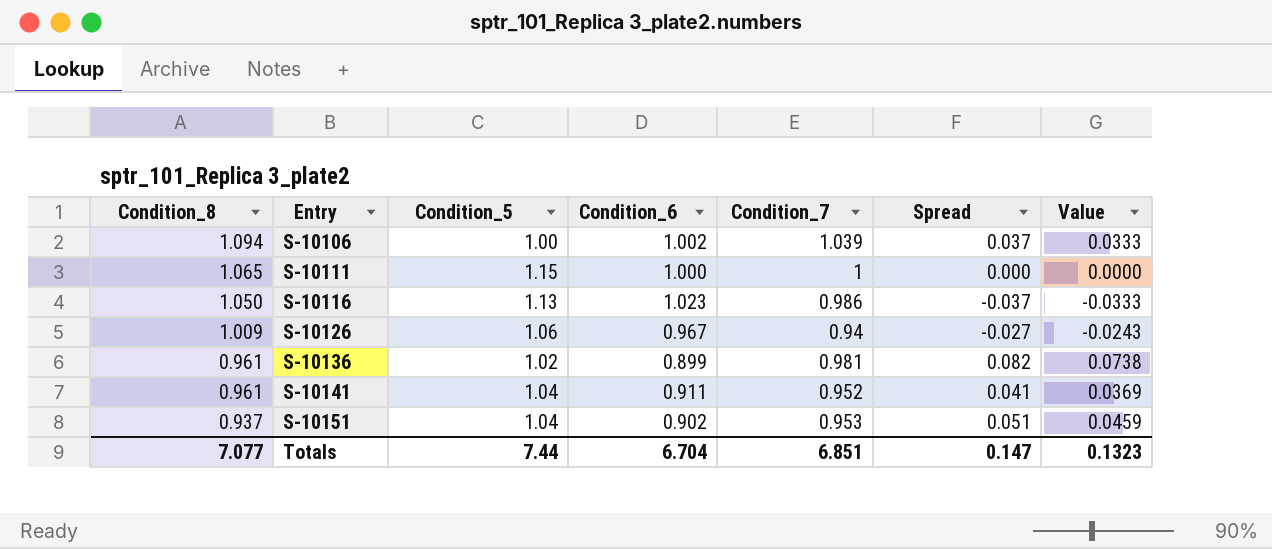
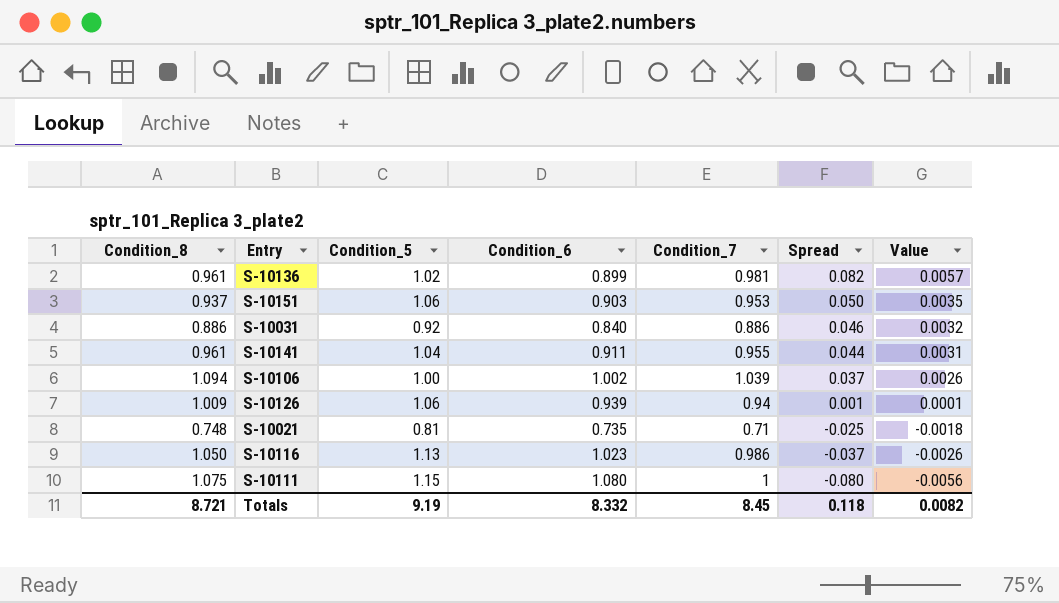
row order: Condition_8 descending -> Spread descending
column Value | formula: [Spread] * 0.9 -> [Spread] * 0.07
S-10151 | Condition_5: 1.04 -> 1.06
S-10151 | Condition_6: 0.902 -> 0.903
S-10151 | Spread: 0.051 -> 0.050
row S-10031: none -> 0.886 | 0.92 | 0.840 | 0.886 | 0.046 | 0.0032
S-10141 | Condition_7: 0.952 -> 0.955
S-10141 | Spread: 0.041 -> 0.044
S-10126 | Condition_6: 0.967 -> 0.939
S-10126 | Spread: -0.027 -> 0.001
row S-10021: none -> 0.748 | 0.81 | 0.735 | 0.71 | -0.025 | -0.0018
S-10111 | Condition_8: 1.065 -> 1.075
S-10111 | Condition_6: 1.000 -> 1.080
S-10111 | Spread: 0.000 -> -0.080
Totals | Condition_8: 7.077 -> 8.721
Totals | Condition_5: 7.44 -> 9.19
Totals | Condition_6: 6.704 -> 8.332
Totals | Condition_7: 6.851 -> 8.45
Totals | Spread: 0.147 -> 0.118
Totals | Value: 0.1323 -> 0.0082

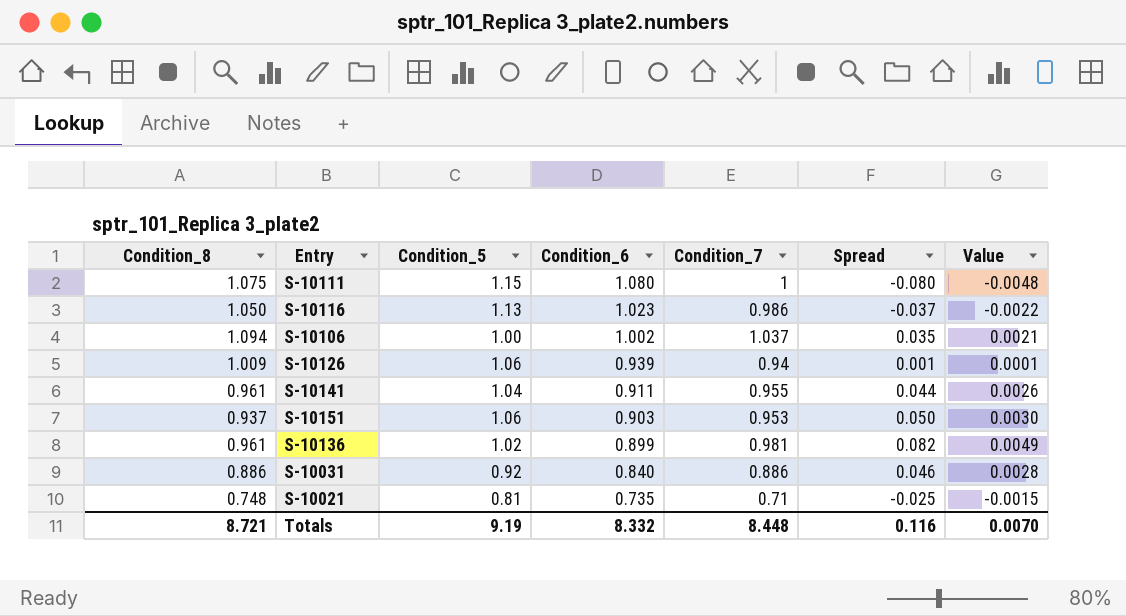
row order: Spread descending -> Condition_6 descending
column Value | formula: [Spread] * 0.07 -> [Spread] * 0.06
S-10106 | Condition_7: 1.039 -> 1.037
S-10106 | Spread: 0.037 -> 0.035
Totals | Condition_7: 8.45 -> 8.448
Totals | Spread: 0.118 -> 0.116
Totals | Value: 0.0082 -> 0.0070

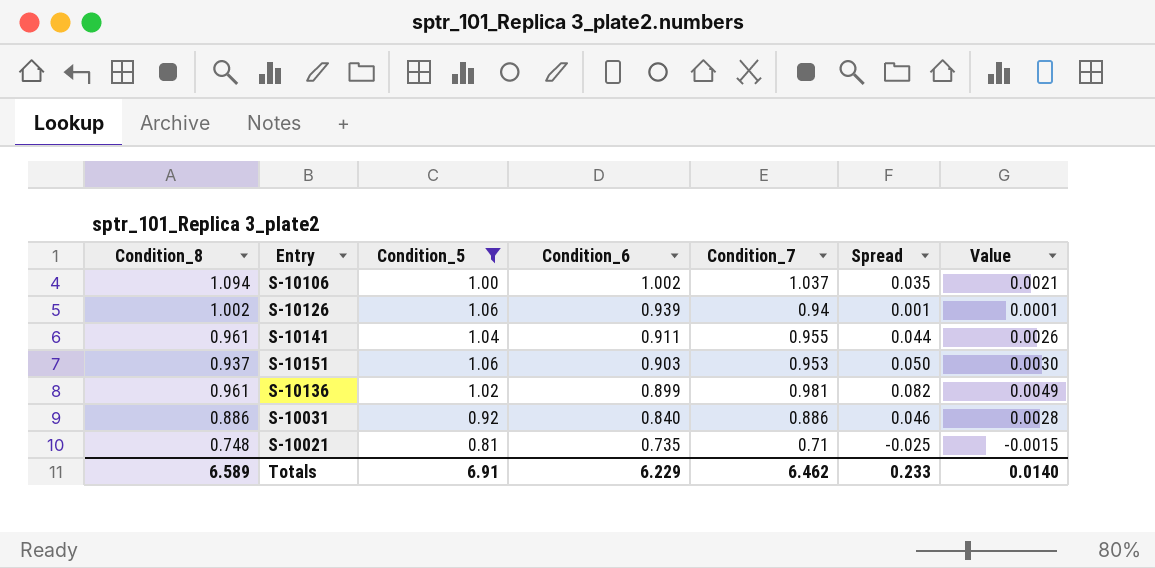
filter: none -> Condition_5 <= 1.06
S-10126 | Condition_8: 1.009 -> 1.002
Totals | Condition_8: 8.721 -> 6.589
Totals | Condition_5: 9.19 -> 6.91
Totals | Condition_6: 8.332 -> 6.229
Totals | Condition_7: 8.448 -> 6.462
Totals | Spread: 0.116 -> 0.233
Totals | Value: 0.0070 -> 0.0140

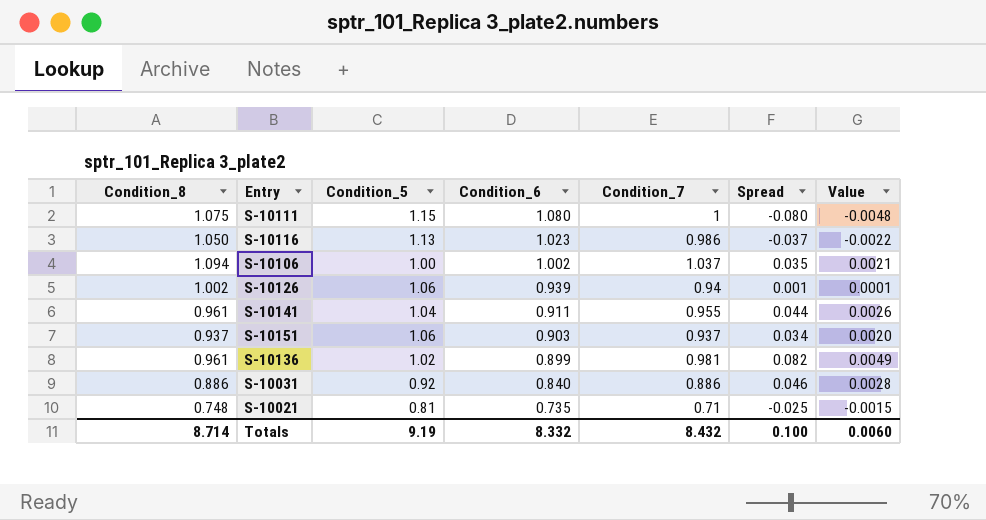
filter: Condition_5 <= 1.06 -> none
S-10151 | Condition_7: 0.953 -> 0.937
S-10151 | Spread: 0.050 -> 0.034
S-10151 | Value: 0.0030 -> 0.0020
Totals | Condition_8: 6.589 -> 8.714
Totals | Condition_5: 6.91 -> 9.19
Totals | Condition_6: 6.229 -> 8.332
Totals | Condition_7: 6.462 -> 8.432
Totals | Spread: 0.233 -> 0.100
Totals | Value: 0.0140 -> 0.0060

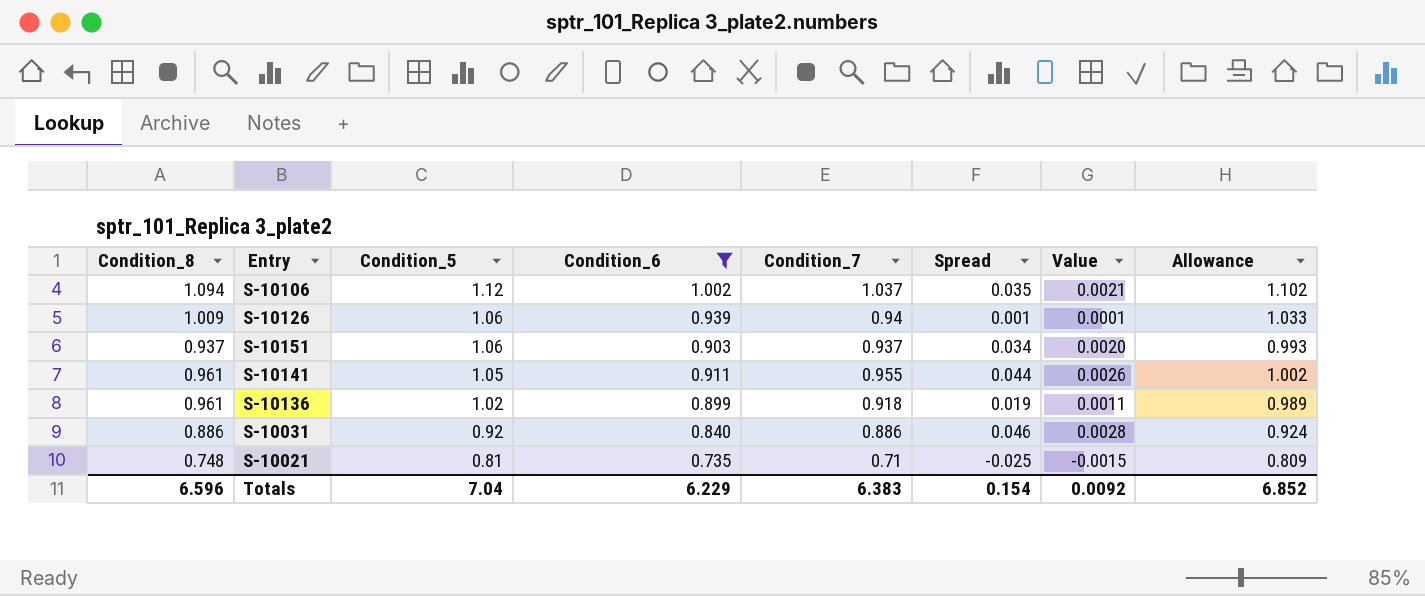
filter: none -> Condition_6 <= 1.002
row order: Condition_6 descending -> Condition_5 descending
column Allowance | formula: none -> [Condition_6] * 1.1
S-10106 | Condition_5: 1.00 -> 1.12
S-10126 | Condition_8: 1.002 -> 1.009
S-10141 | Condition_5: 1.04 -> 1.05
S-10136 | Condition_7: 0.981 -> 0.918
S-10136 | Spread: 0.082 -> 0.019
S-10136 | Value: 0.0049 -> 0.0011
Totals | Condition_8: 8.714 -> 6.596
Totals | Condition_5: 9.19 -> 7.04
Totals | Condition_6: 8.332 -> 6.229
Totals | Condition_7: 8.432 -> 6.383
Totals | Spread: 0.100 -> 0.154
Totals | Value: 0.0060 -> 0.0092

